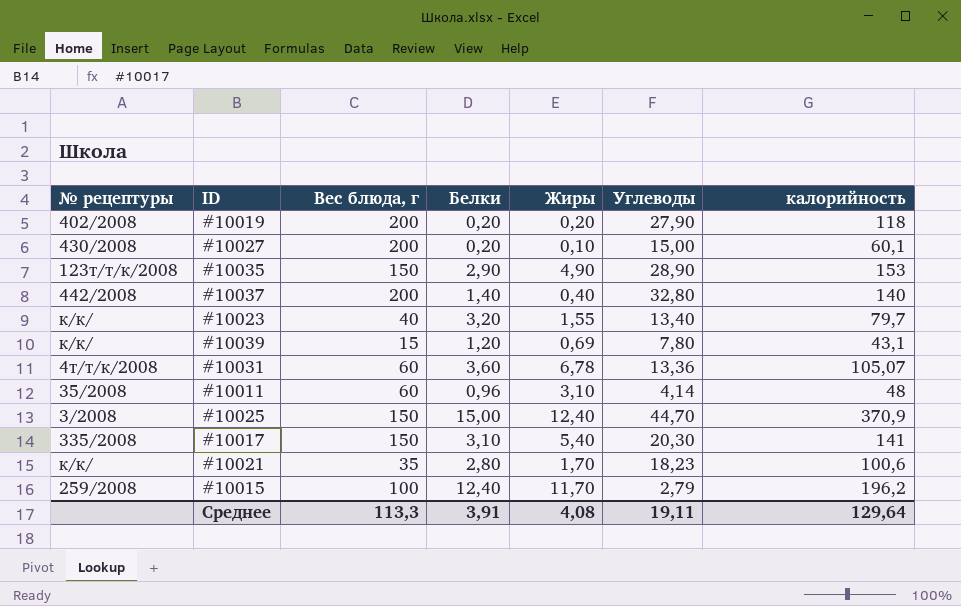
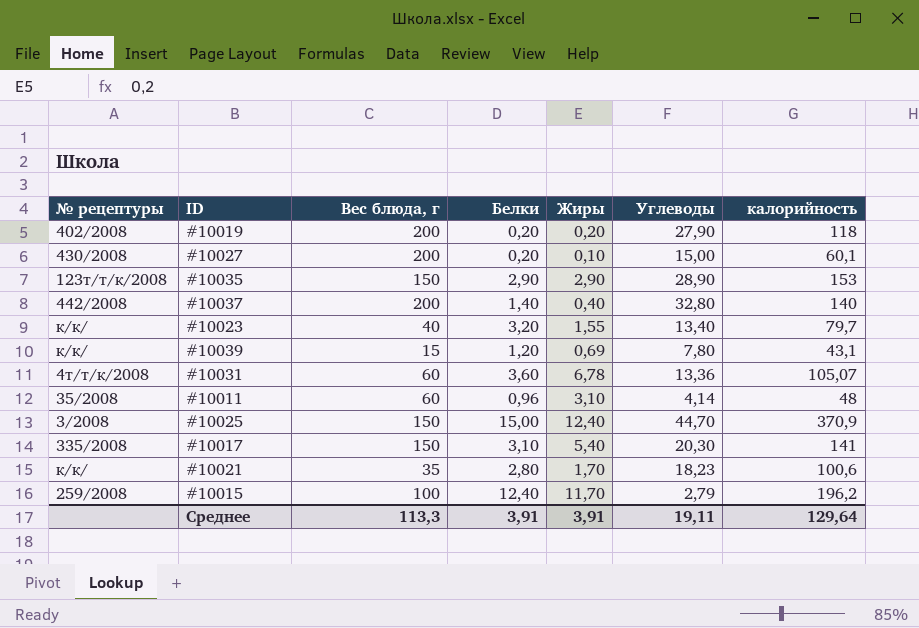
#10035 | Жиры: 4,90 -> 2,90
Среднее | Жиры: 4,08 -> 3,91

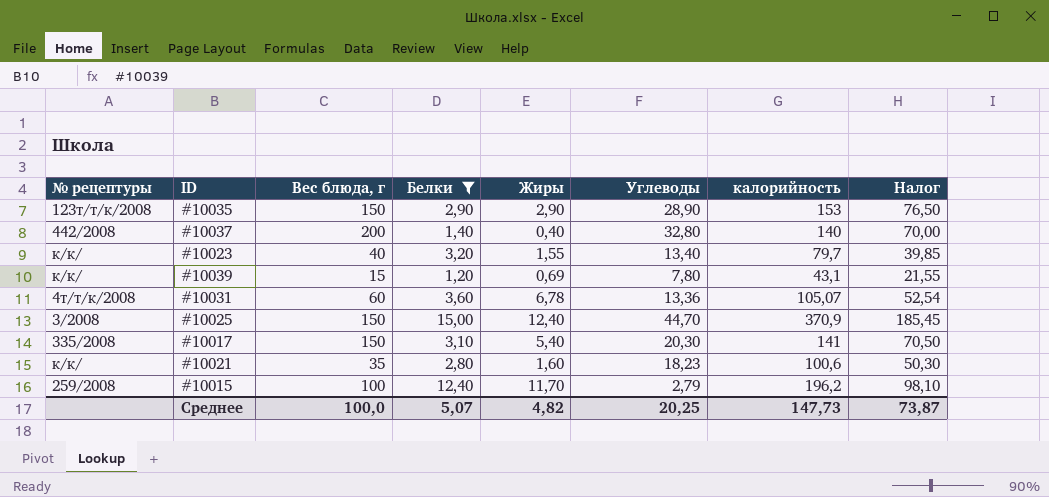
filter: none -> Белки >= 1,20
column Налог | formula: none -> [калорийность] * 0,5
#10021 | Жиры: 1,70 -> 1,60
Среднее | Вес блюда, г: 113,3 -> 100,0
Среднее | Белки: 3,91 -> 5,07
Среднее | Жиры: 3,91 -> 4,82
Среднее | Углеводы: 19,11 -> 20,25
Среднее | калорийность: 129,64 -> 147,73

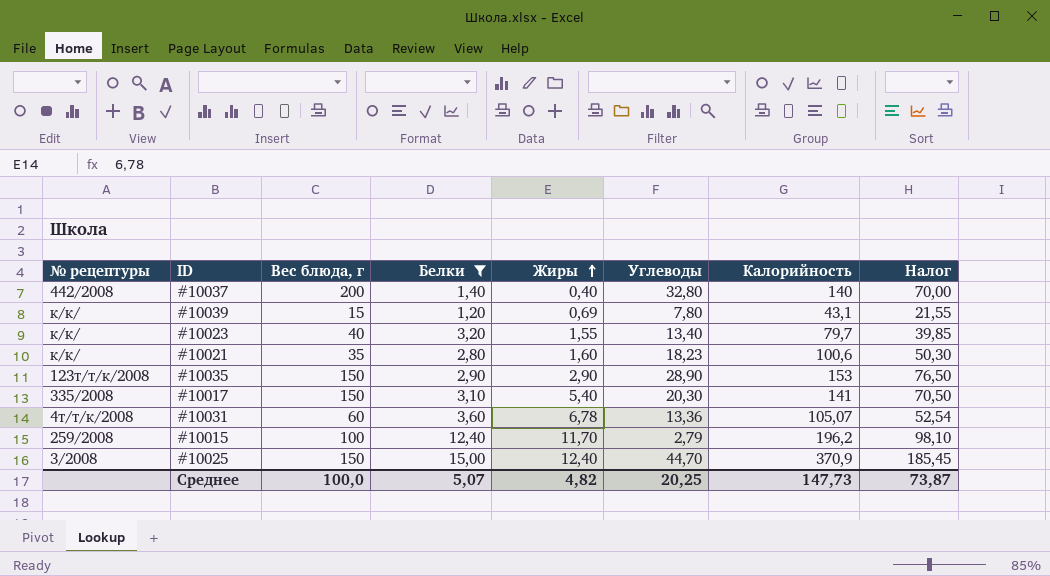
row order: none -> Жиры ascending
column name: калорийность -> Калорийность

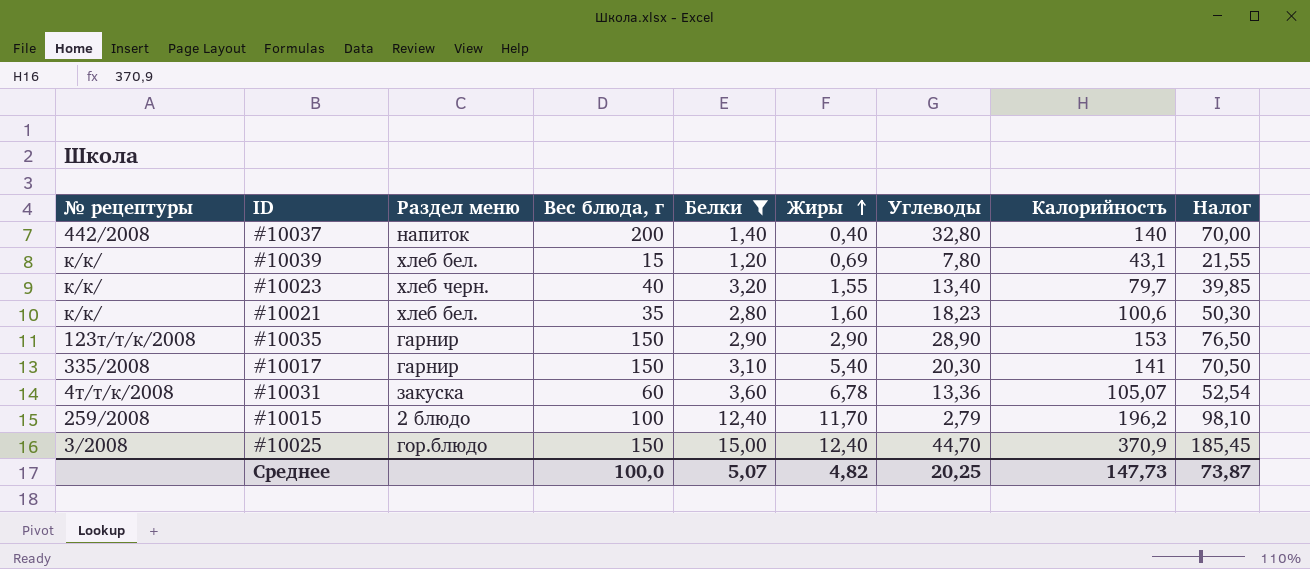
column Раздел меню | position: none -> 3

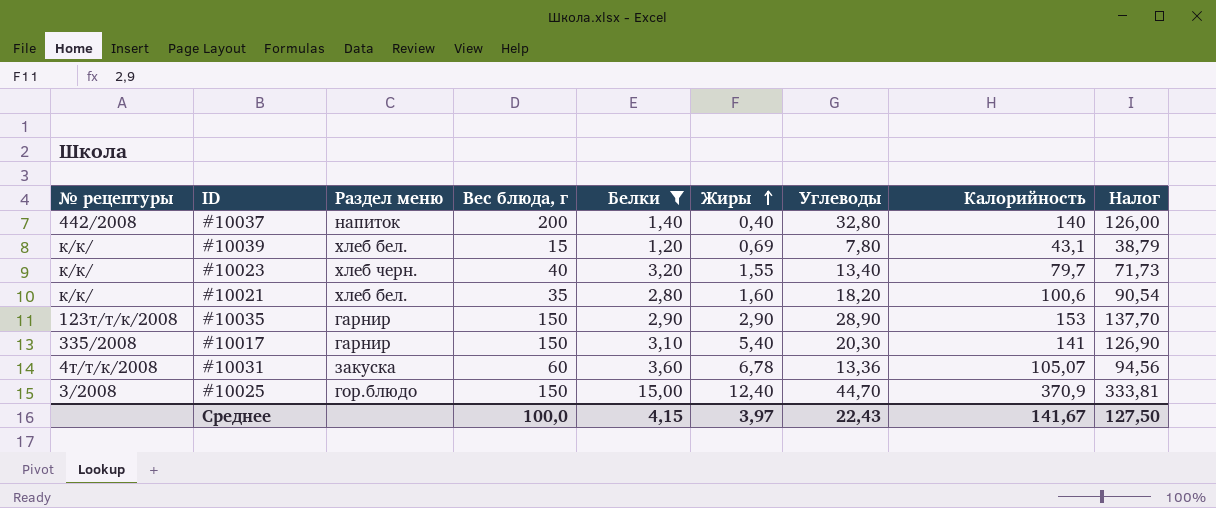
column Налог | formula: [Калорийность] * 0,5 -> [Калорийность] * 0,9
row #10015: 259/2008 | 2 блюдо | 100 | 12,40 | 11,70 | 2,79 | 196,2 | 98,10 -> none
#10021 | Углеводы: 18,23 -> 18,20
Среднее | Белки: 5,07 -> 4,15
Среднее | Жиры: 4,82 -> 3,97
Среднее | Углеводы: 20,25 -> 22,43
Среднее | Калорийность: 147,73 -> 141,67
Среднее | Налог: 73,87 -> 127,50

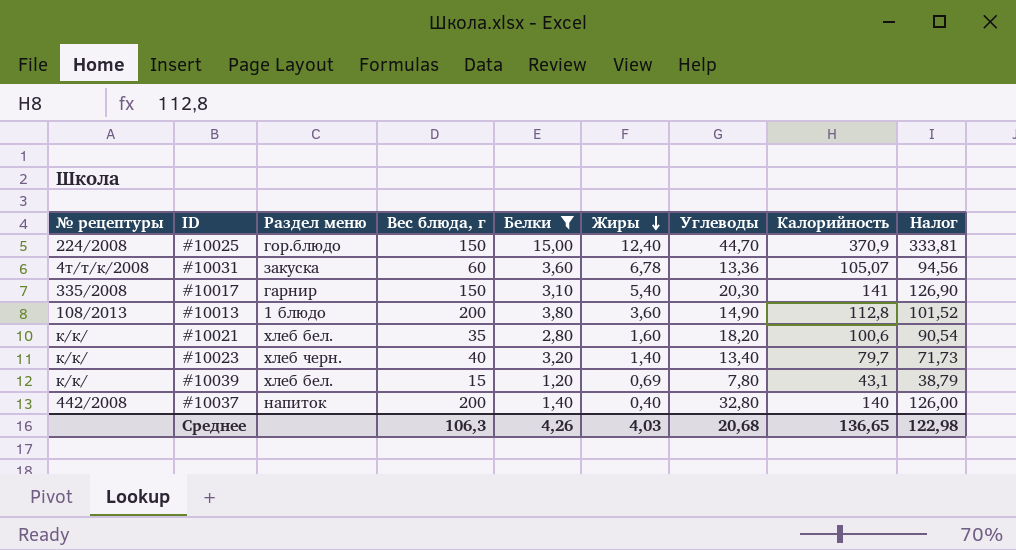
row order: Жиры ascending -> Жиры descending
row #10035: 123т/т/к/2008 | гарнир | 150 | 2,90 | 2,90 | 28,90 | 153 | 137,70 -> none
#10025 | № рецептуры: 3/2008 -> 224/2008
row #10013: none -> 108/2013 | 1 блюдо | 200 | 3,80 | 3,60 | 14,90 | 112,8 | 101,52
#10023 | Жиры: 1,55 -> 1,40
Среднее | Вес блюда, г: 100,0 -> 106,3
Среднее | Белки: 4,15 -> 4,26
Среднее | Жиры: 3,97 -> 4,03
Среднее | Углеводы: 22,43 -> 20,68
Среднее | Калорийность: 141,67 -> 136,65
Среднее | Налог: 127,50 -> 122,98

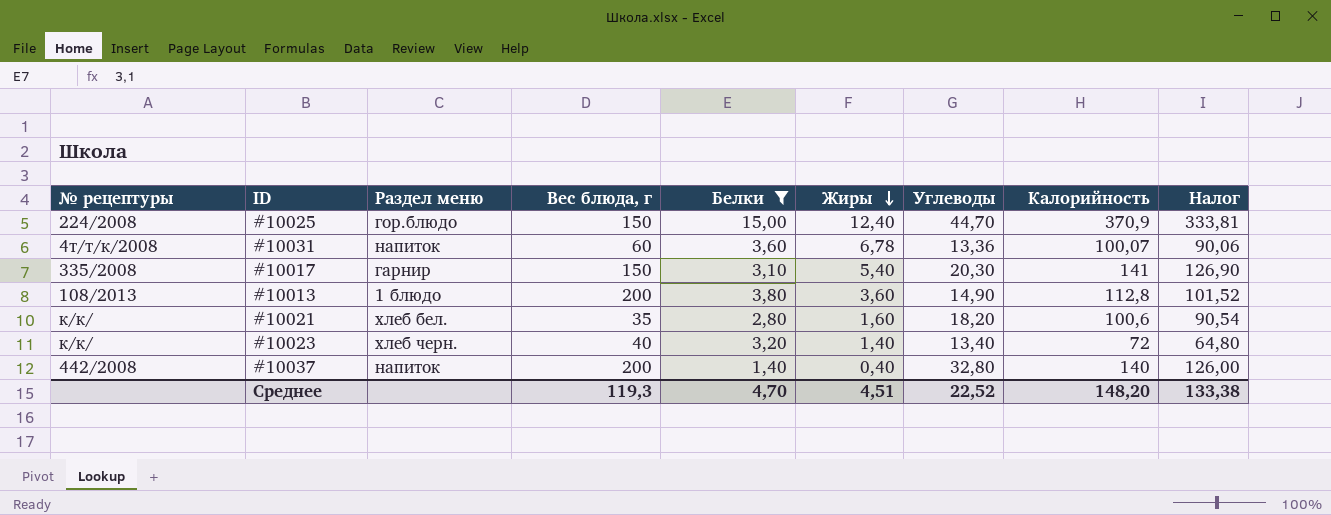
row #10039: к/к/ | хлеб бел. | 15 | 1,20 | 0,69 | 7,80 | 43,1 | 38,79 -> none
#10031 | Раздел меню: закуска -> напиток
#10031 | Калорийность: 105,07 -> 100,07
#10031 | Налог: 94,56 -> 90,06
#10023 | Калорийность: 79,7 -> 72
#10023 | Налог: 71,73 -> 64,80
Среднее | Вес блюда, г: 106,3 -> 119,3
Среднее | Белки: 4,26 -> 4,70
Среднее | Жиры: 4,03 -> 4,51
Среднее | Углеводы: 20,68 -> 22,52
Среднее | Калорийность: 136,65 -> 148,20
Среднее | Налог: 122,98 -> 133,38

